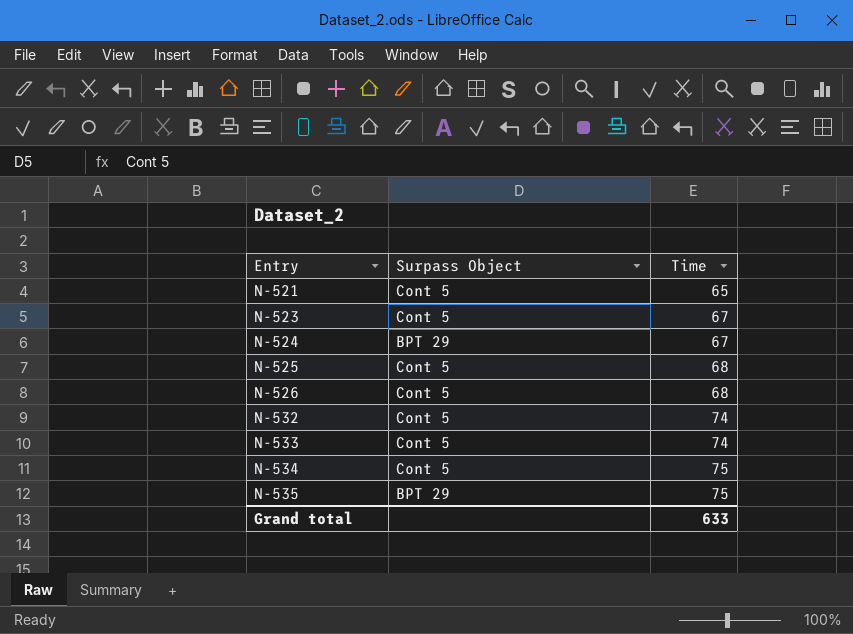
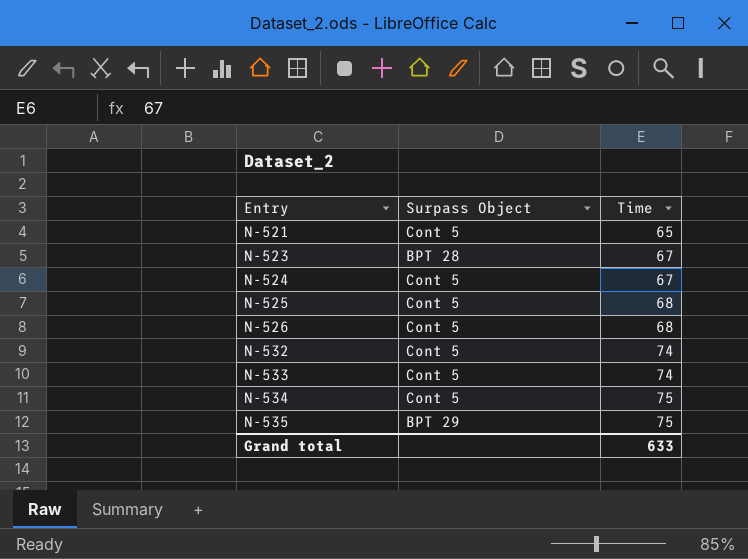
N-523 | Surpass Object: Cont 5 -> BPT 28
N-524 | Surpass Object: BPT 29 -> Cont 5

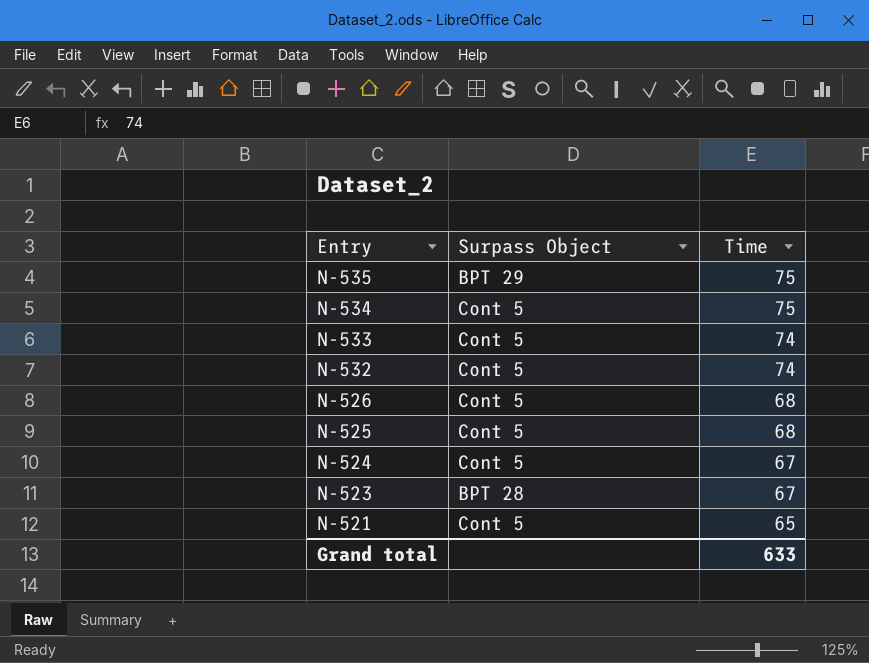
row order: Entry ascending -> Entry descending

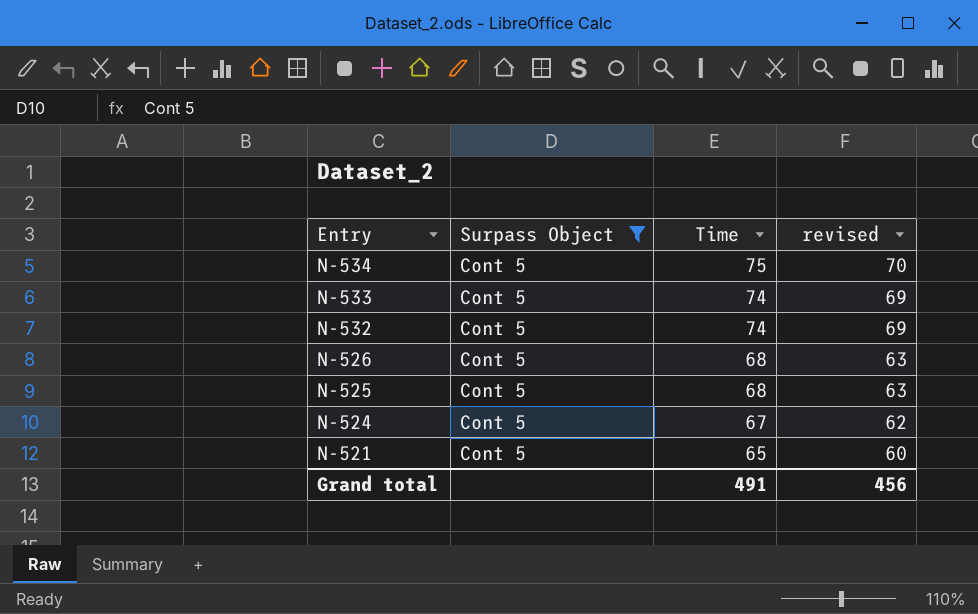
filter: none -> Surpass Object = Cont 5
column revised | formula: none -> [Time] - 5
Grand total | Time: 633 -> 491

